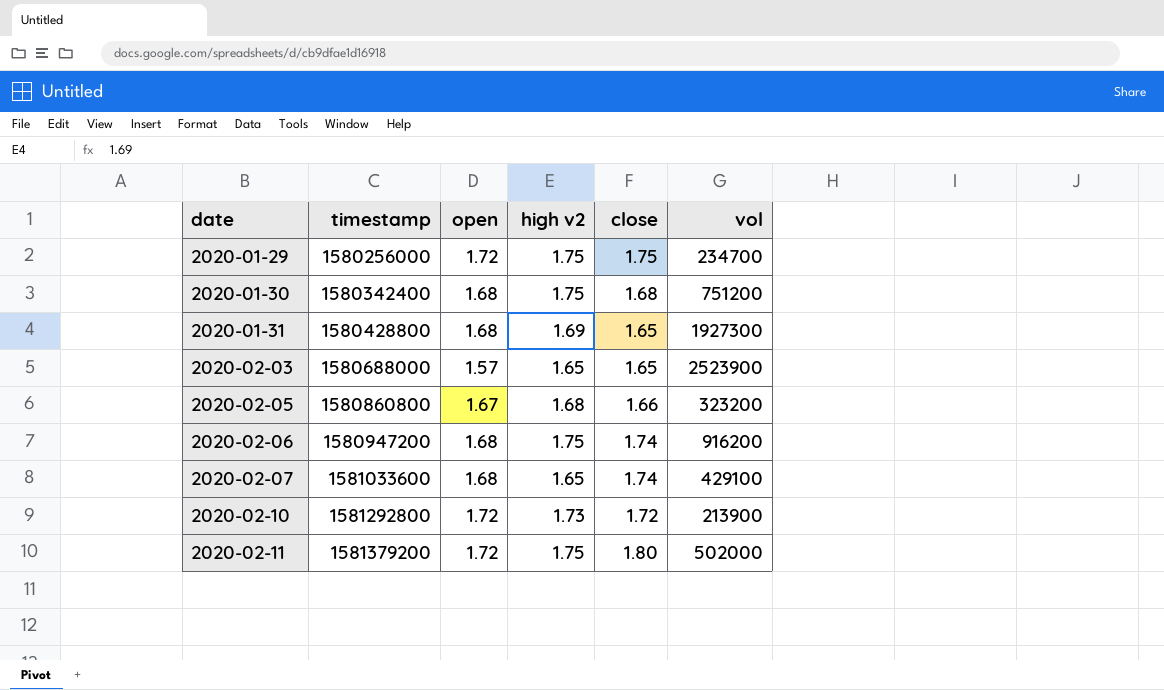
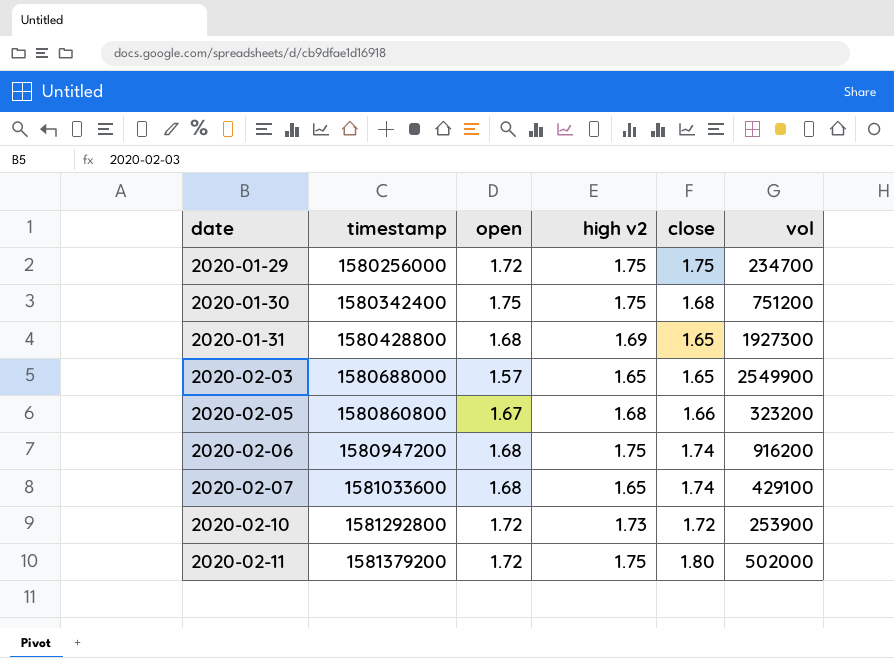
2020-01-30 | open: 1.68 -> 1.75
2020-02-03 | vol: 2523900 -> 2549900
2020-02-10 | vol: 213900 -> 253900

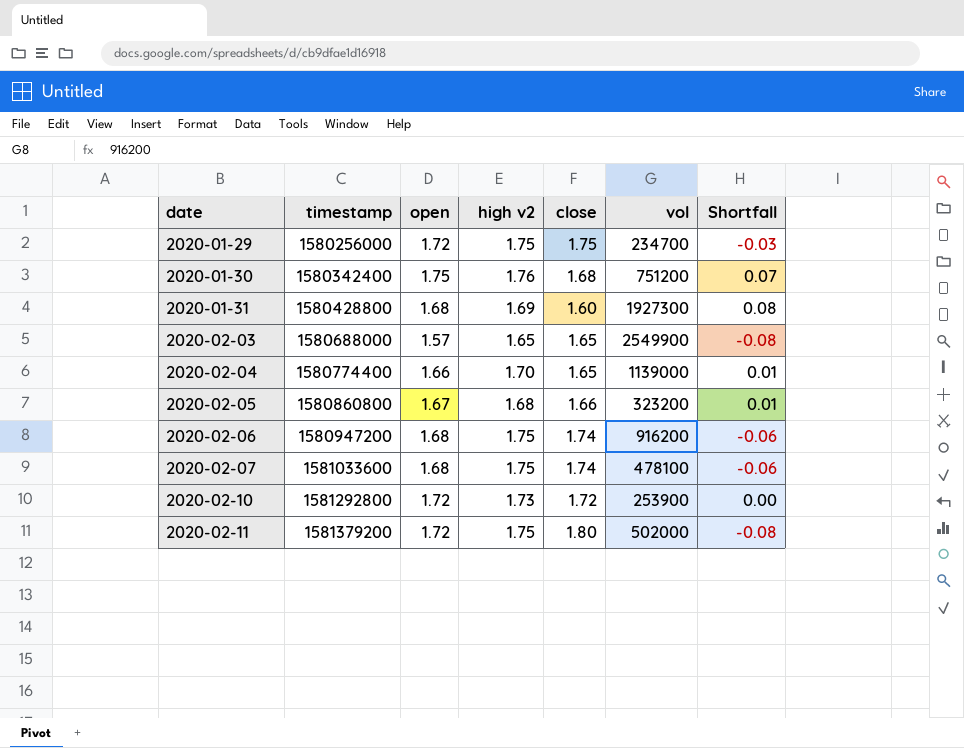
column Shortfall | formula: none -> [open] - [close]
2020-01-30 | high v2: 1.75 -> 1.76
2020-01-31 | close: 1.65 -> 1.60
row 2020-02-04: none -> 1580774400 | 1.66 | 1.70 | 1.65 | 1139000 | 0.01
2020-02-07 | high v2: 1.65 -> 1.75
2020-02-07 | vol: 429100 -> 478100

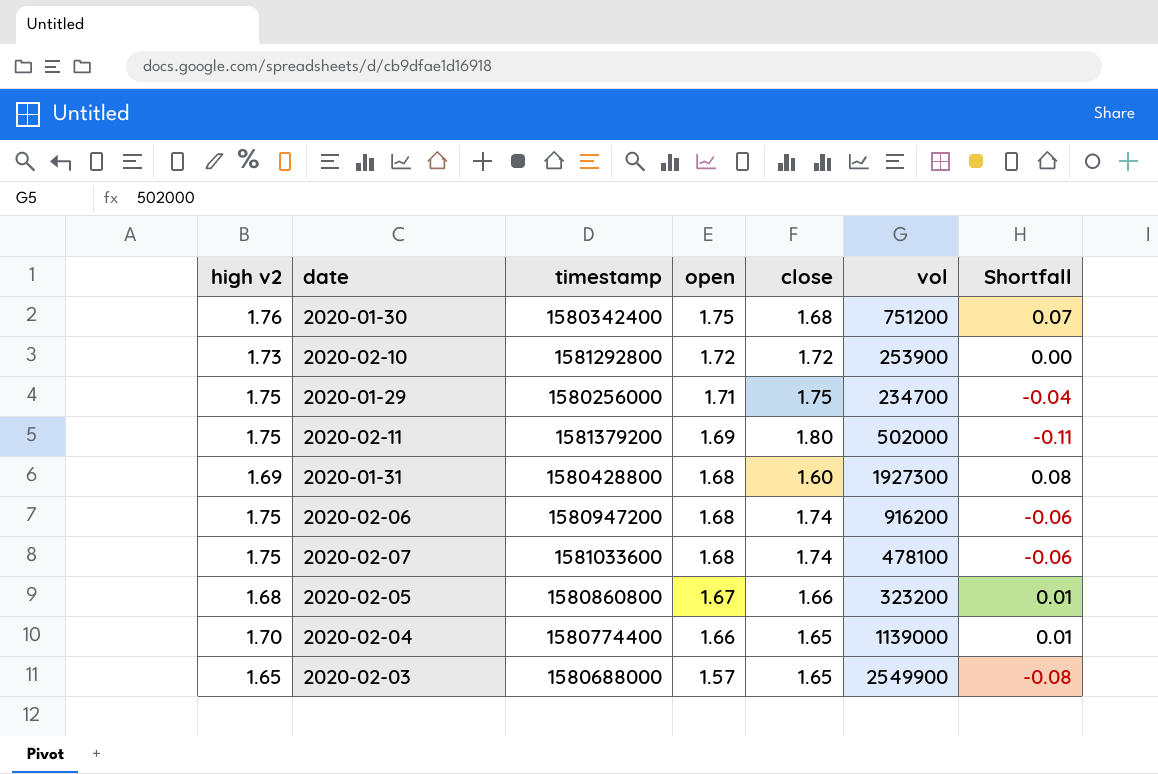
row order: date ascending -> open descending
column high v2 | position: 4 -> 1
2020-01-29 | open: 1.72 -> 1.71
2020-01-29 | Shortfall: -0.03 -> -0.04
2020-02-11 | open: 1.72 -> 1.69
2020-02-11 | Shortfall: -0.08 -> -0.11

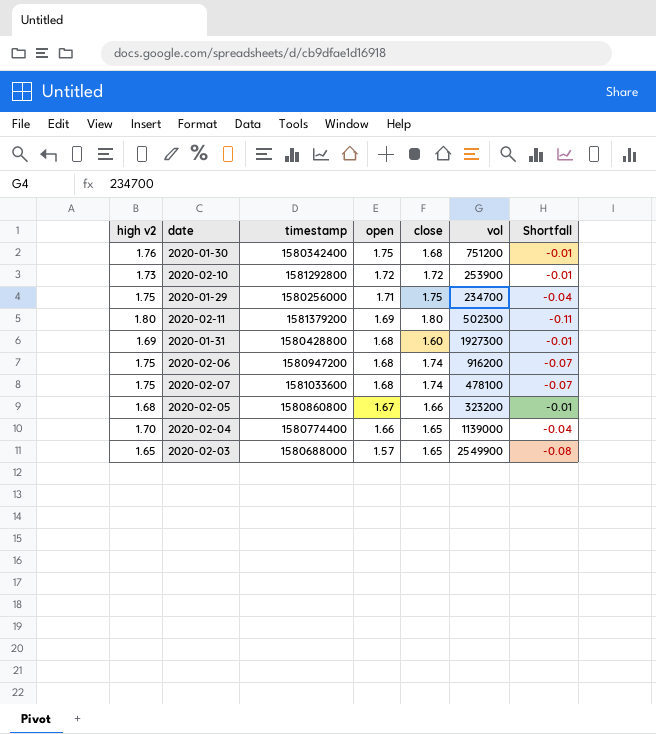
column Shortfall | formula: [open] - [close] -> [open] - [high v2]
2020-02-11 | high v2: 1.75 -> 1.80
2020-02-11 | vol: 502000 -> 502300

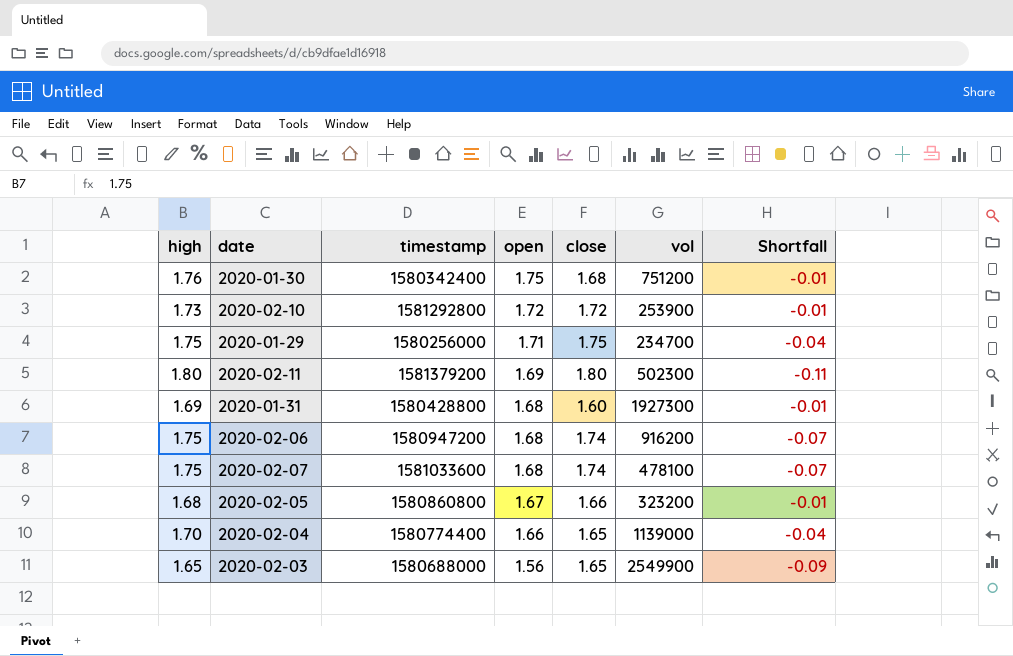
column name: high v2 -> high
2020-02-03 | open: 1.57 -> 1.56
2020-02-03 | Shortfall: -0.08 -> -0.09

